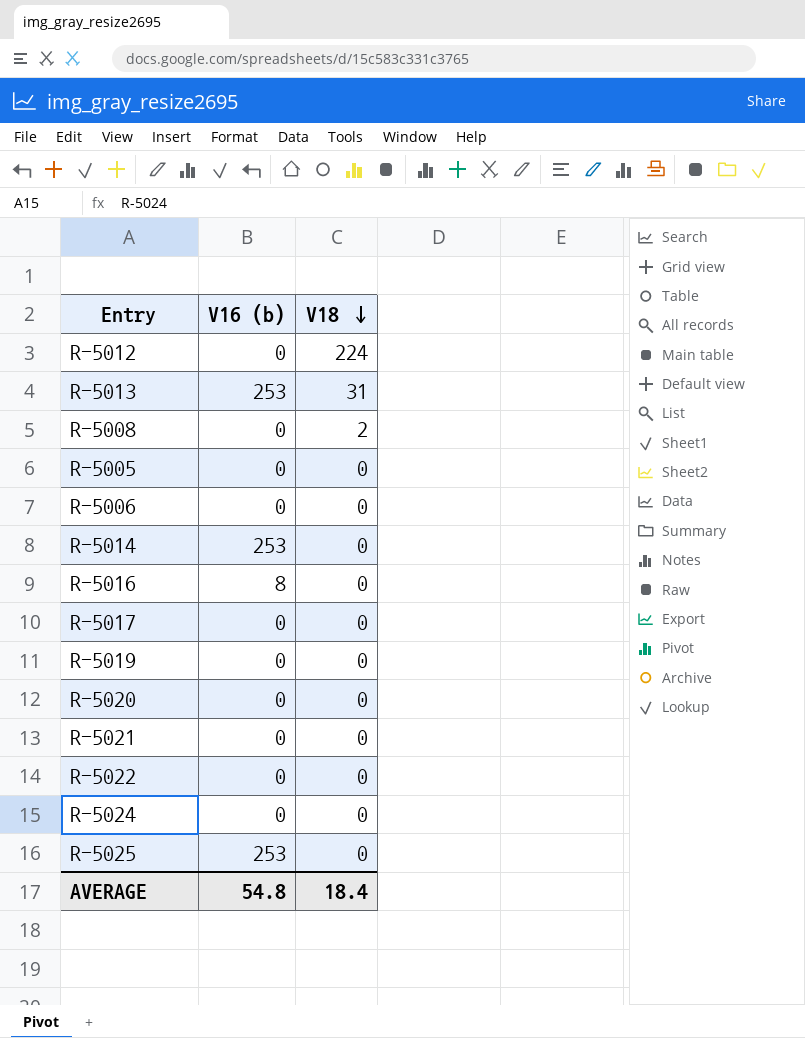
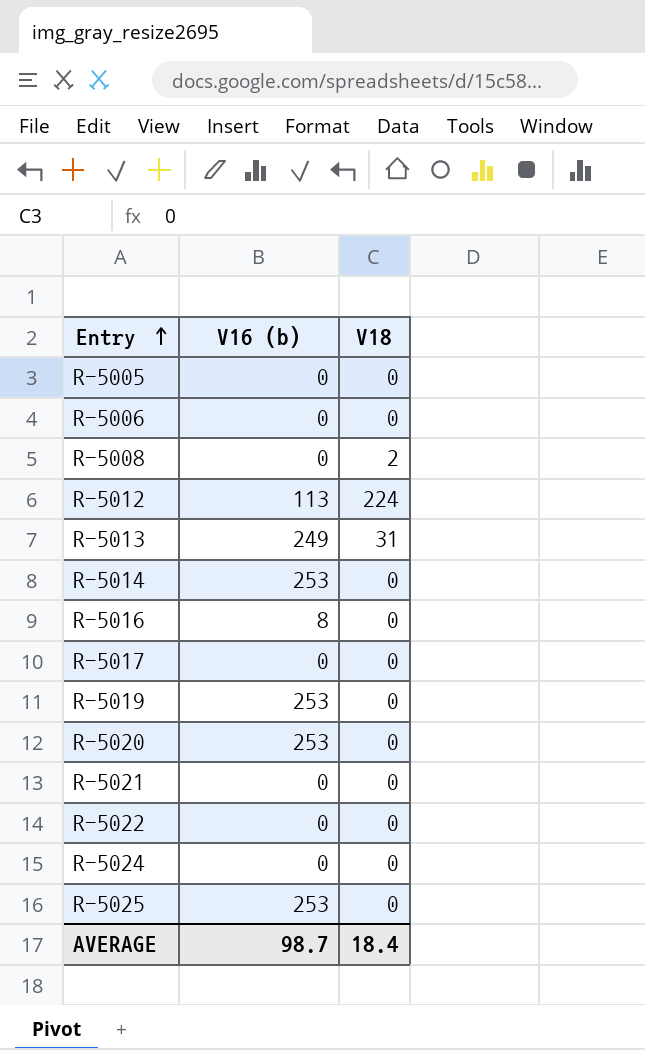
row order: V18 descending -> Entry ascending
R-5012 | V16 (b): 0 -> 113
R-5013 | V16 (b): 253 -> 249
R-5019 | V16 (b): 0 -> 253
R-5020 | V16 (b): 0 -> 253
AVERAGE | V16 (b): 54.8 -> 98.7

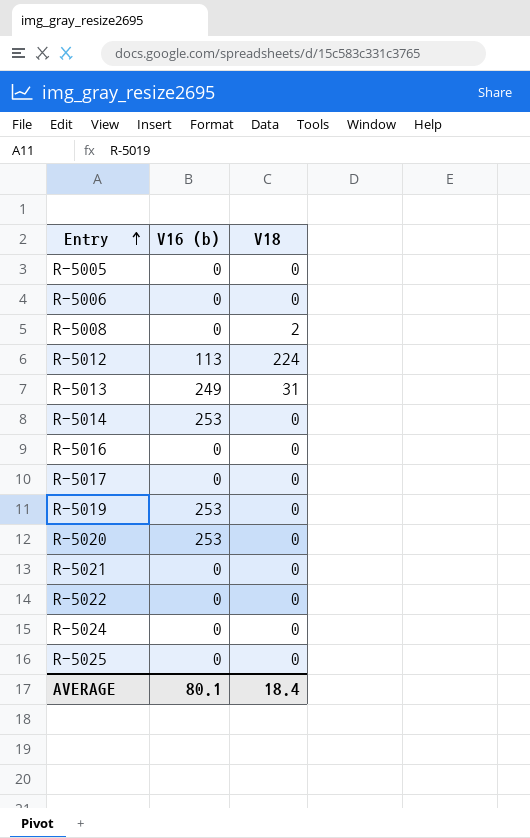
R-5016 | V16 (b): 8 -> 0
R-5025 | V16 (b): 253 -> 0
AVERAGE | V16 (b): 98.7 -> 80.1

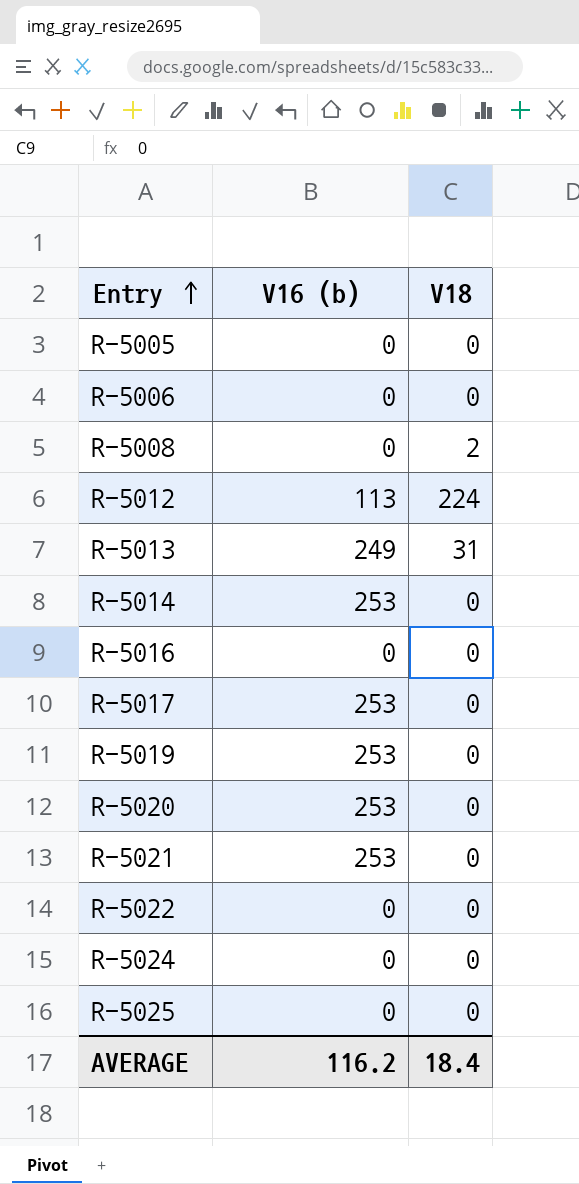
R-5017 | V16 (b): 0 -> 253
R-5021 | V16 (b): 0 -> 253
AVERAGE | V16 (b): 80.1 -> 116.2

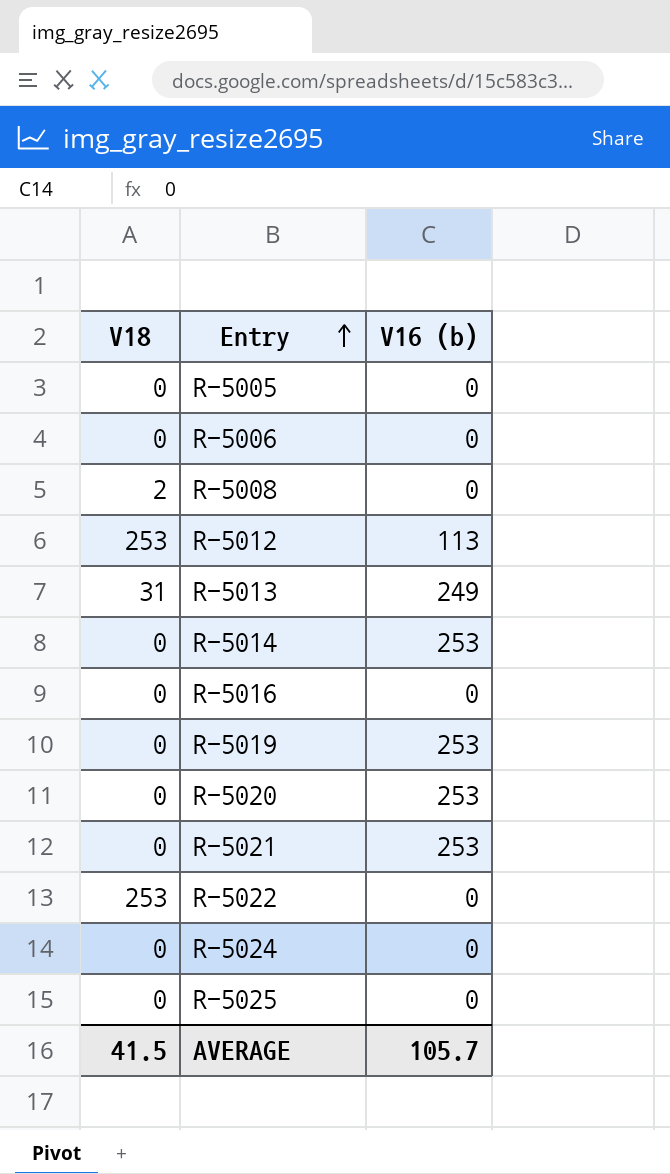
column V18 | position: 3 -> 1
row R-5017: 253 | 0 -> none
R-5012 | V18: 224 -> 253
R-5022 | V18: 0 -> 253
AVERAGE | V18: 18.4 -> 41.5
AVERAGE | V16 (b): 116.2 -> 105.7

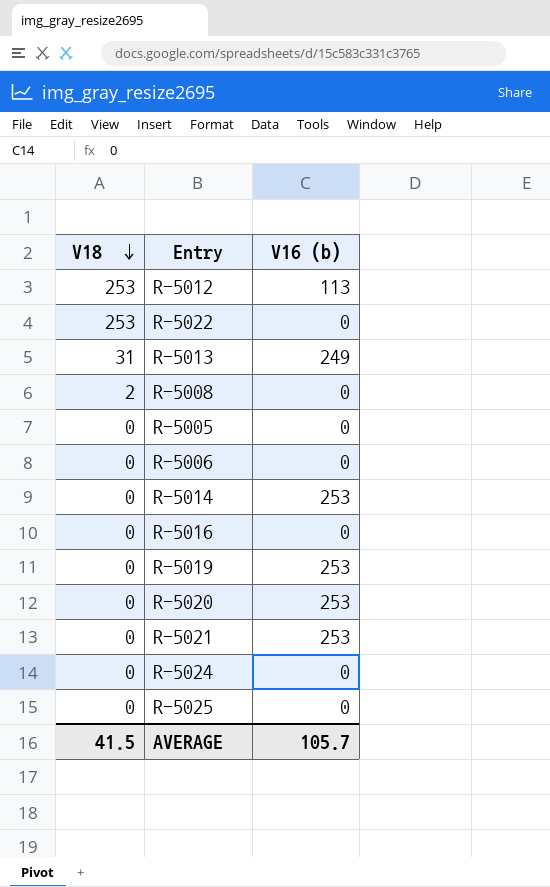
row order: Entry ascending -> V18 descending

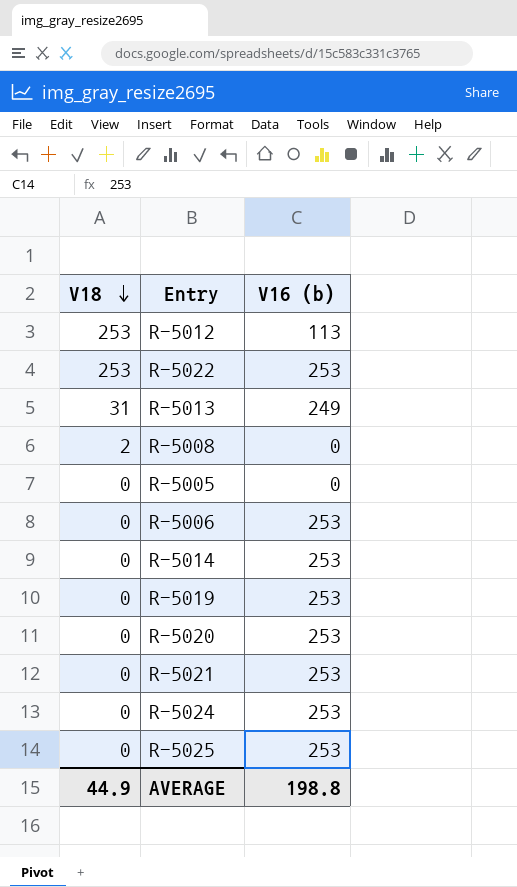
row R-5016: 0 | 0 -> none
R-5022 | V16 (b): 0 -> 253
R-5006 | V16 (b): 0 -> 253
R-5024 | V16 (b): 0 -> 253
R-5025 | V16 (b): 0 -> 253
AVERAGE | V18: 41.5 -> 44.9
AVERAGE | V16 (b): 105.7 -> 198.8

